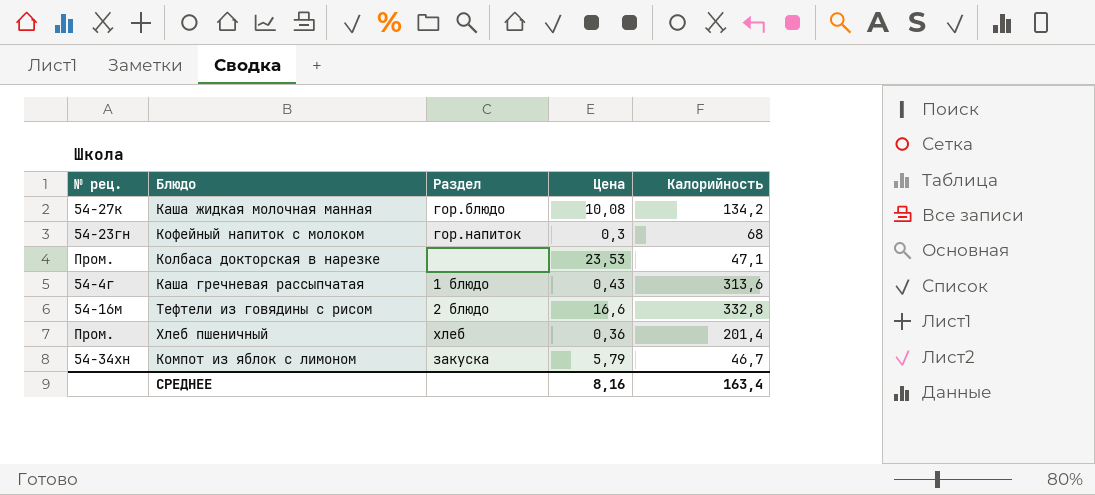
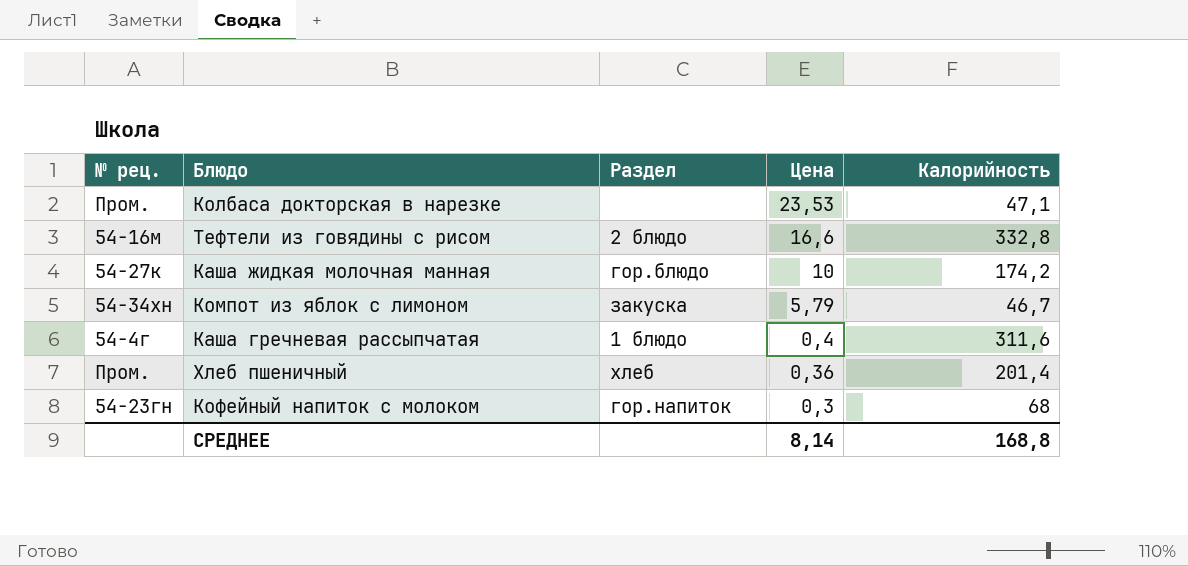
row order: none -> Цена descending
Каша жидкая молочная манная | Цена: 10,08 -> 10
Каша жидкая молочная манная | Калорийность: 134,2 -> 174,2
Каша гречневая рассыпчатая | Цена: 0,43 -> 0,4
Каша гречневая рассыпчатая | Калорийность: 313,6 -> 311,6
СРЕДНЕЕ | Цена: 8,16 -> 8,14
СРЕДНЕЕ | Калорийность: 163,4 -> 168,8

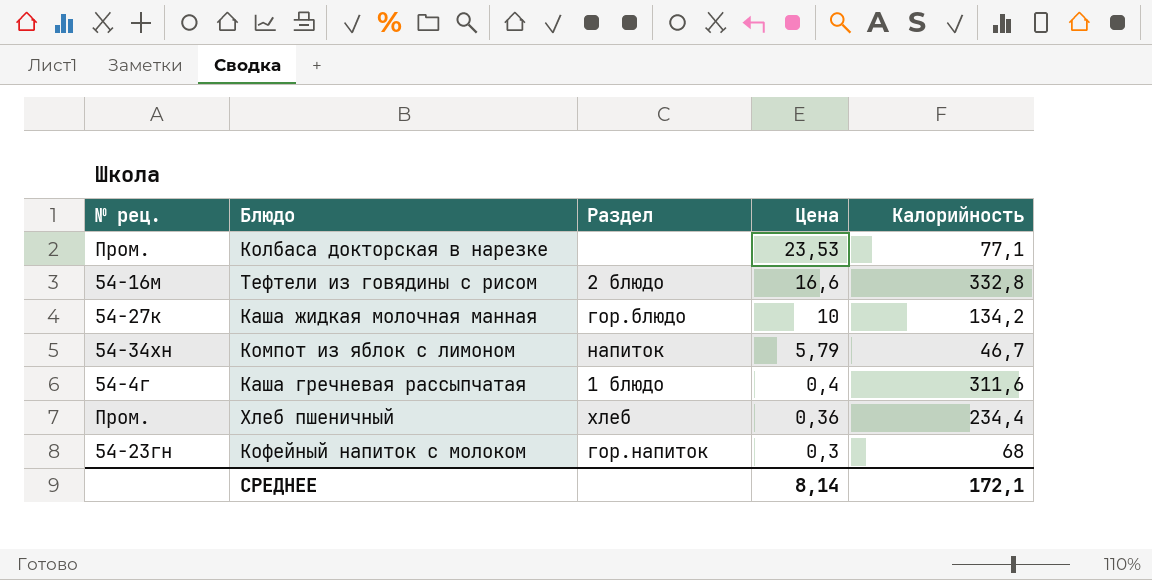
Колбаса докторская в нарезке | Калорийность: 47,1 -> 77,1
Каша жидкая молочная манная | Калорийность: 174,2 -> 134,2
Компот из яблок с лимоном | Раздел: закуска -> напиток
Хлеб пшеничный | Калорийность: 201,4 -> 234,4
СРЕДНЕЕ | Калорийность: 168,8 -> 172,1

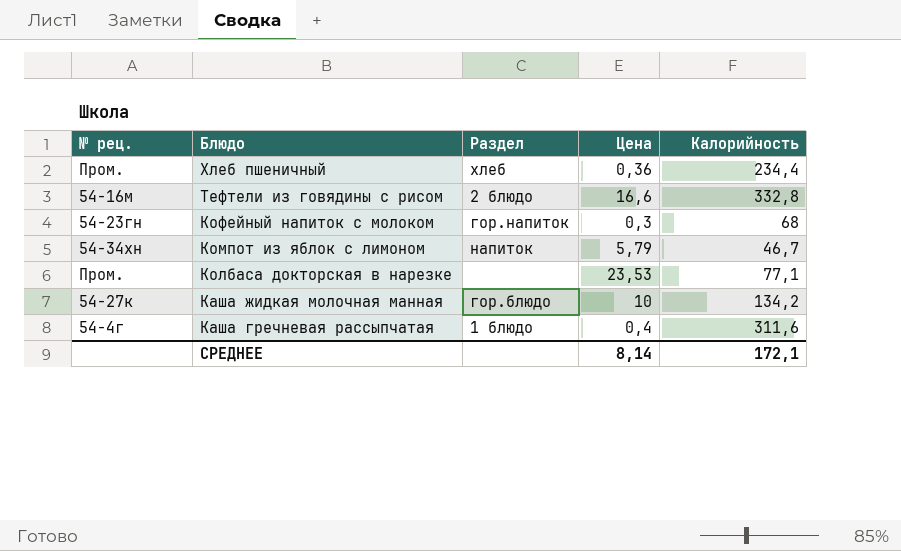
row order: Цена descending -> Блюдо descending

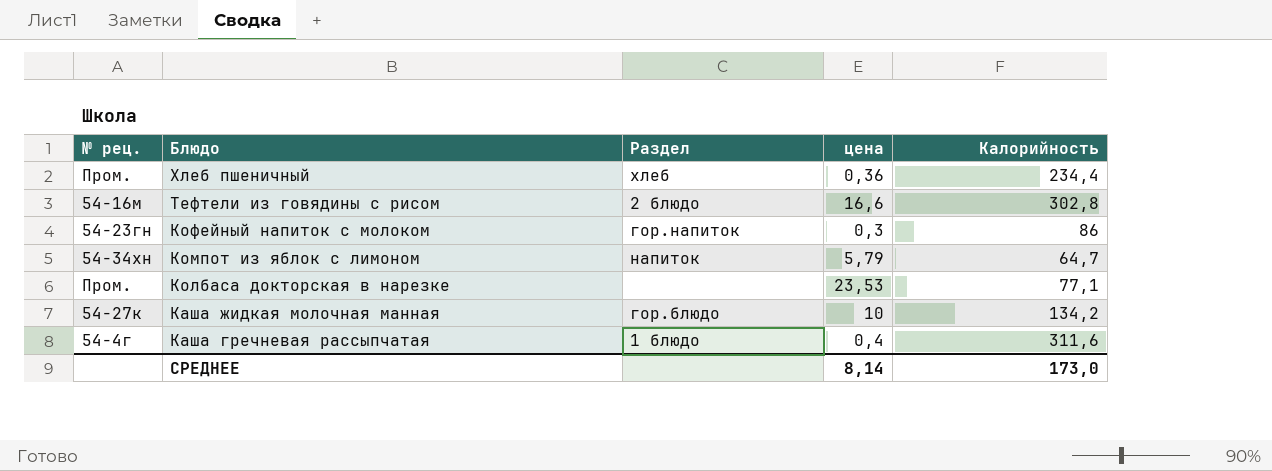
column name: Цена -> цена
Тефтели из говядины с рисом | Калорийность: 332,8 -> 302,8
Кофейный напиток с молоком | Калорийность: 68 -> 86
Компот из яблок с лимоном | Калорийность: 46,7 -> 64,7
СРЕДНЕЕ | Калорийность: 172,1 -> 173,0

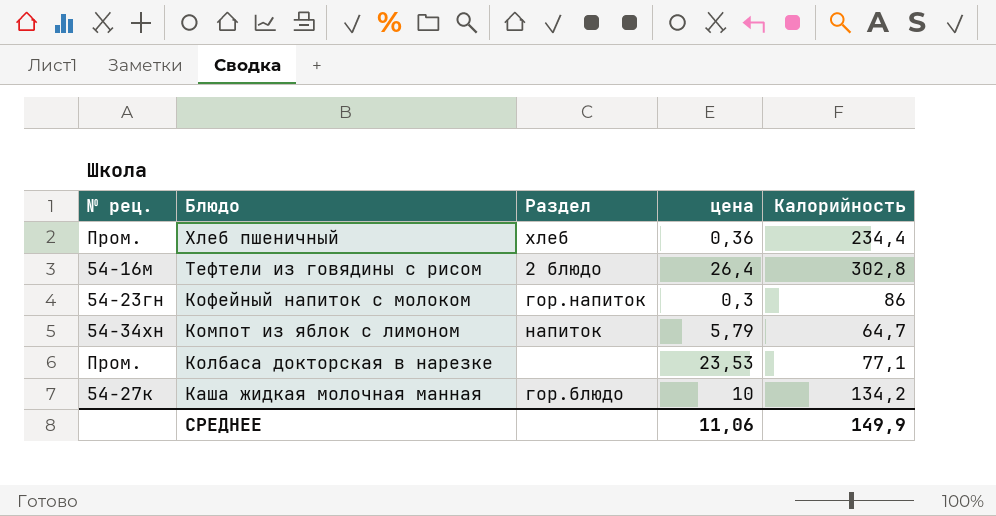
row Каша гречневая рассыпчатая: 54-4г | 1 блюдо | 0,4 | 311,6 -> none
Тефтели из говядины с рисом | цена: 16,6 -> 26,4
СРЕДНЕЕ | цена: 8,14 -> 11,06
СРЕДНЕЕ | Калорийность: 173,0 -> 149,9

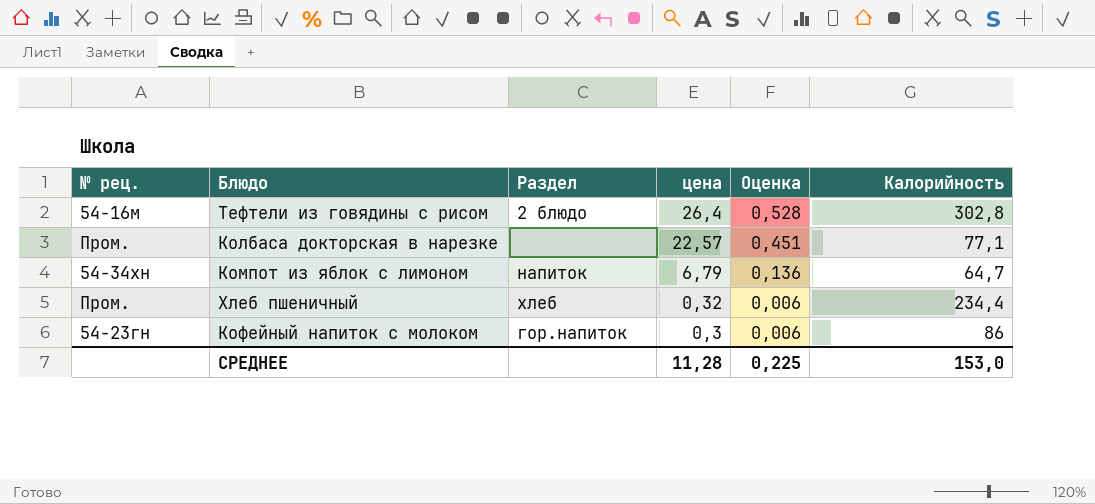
row order: Блюдо descending -> цена descending
column Оценка | formula: none -> [цена] * 0,02
row Каша жидкая молочная манная: 54-27к | гор.блюдо | 10 | 134,2 -> none
Колбаса докторская в нарезке | цена: 23,53 -> 22,57
Компот из яблок с лимоном | цена: 5,79 -> 6,79
Хлеб пшеничный | цена: 0,36 -> 0,32
СРЕДНЕЕ | цена: 11,06 -> 11,28
СРЕДНЕЕ | Калорийность: 149,9 -> 153,0

